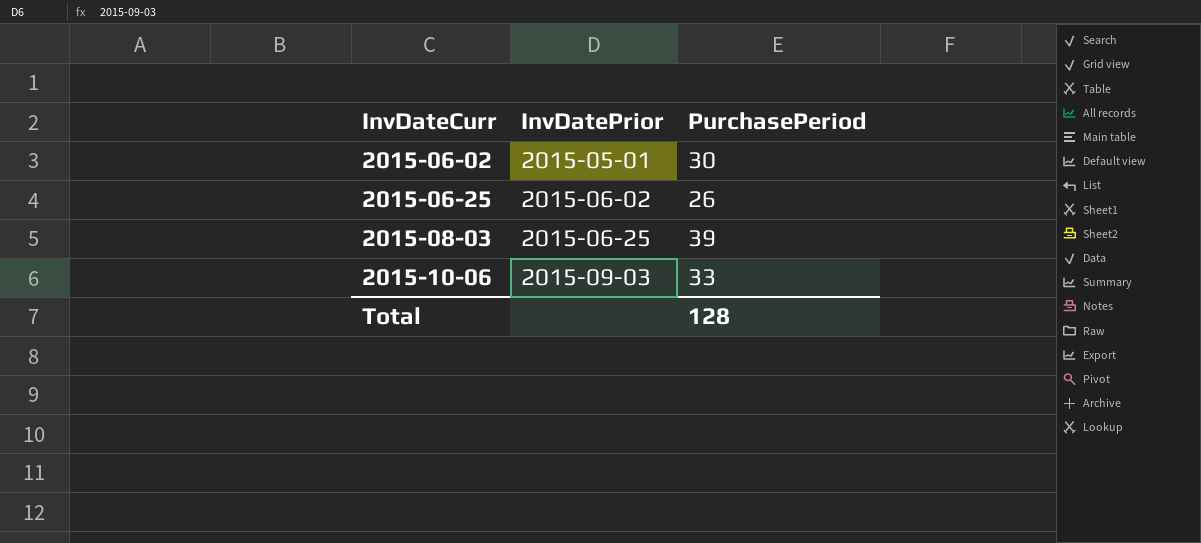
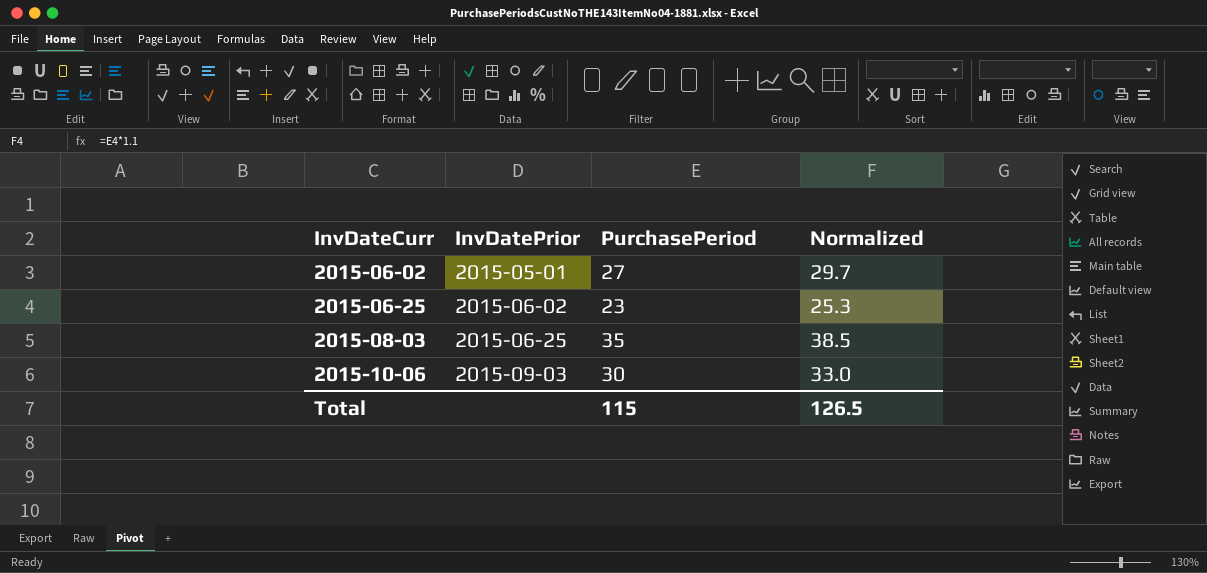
column Normalized | formula: none -> [PurchasePeriod] * 1.1
2015-06-02 | PurchasePeriod: 30 -> 27
2015-06-25 | PurchasePeriod: 26 -> 23
2015-08-03 | PurchasePeriod: 39 -> 35
2015-10-06 | PurchasePeriod: 33 -> 30
Total | PurchasePeriod: 128 -> 115

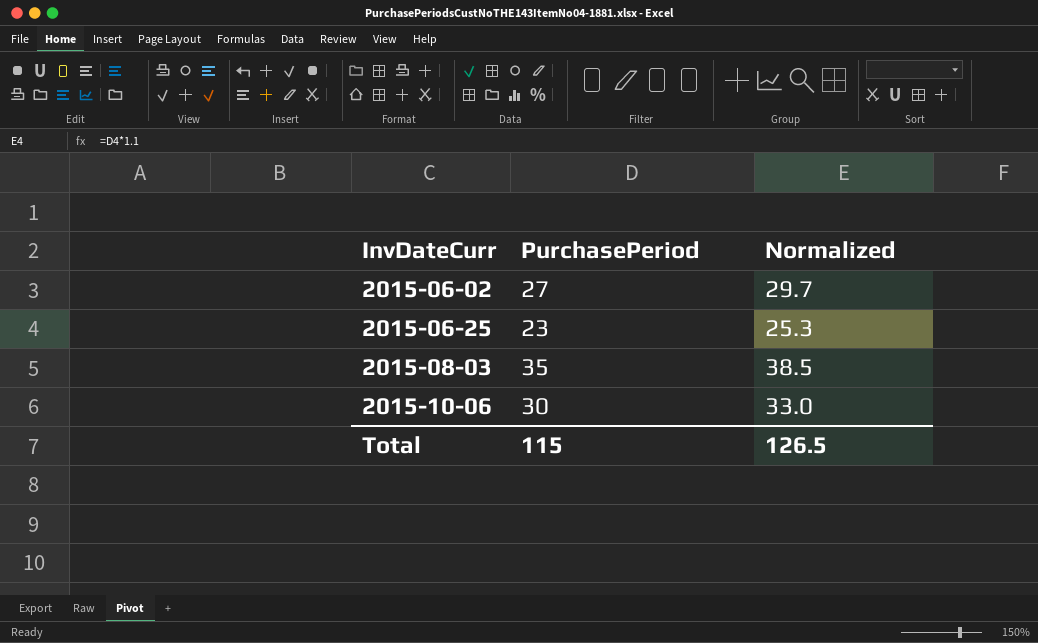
column InvDatePrior | position: 2 -> none

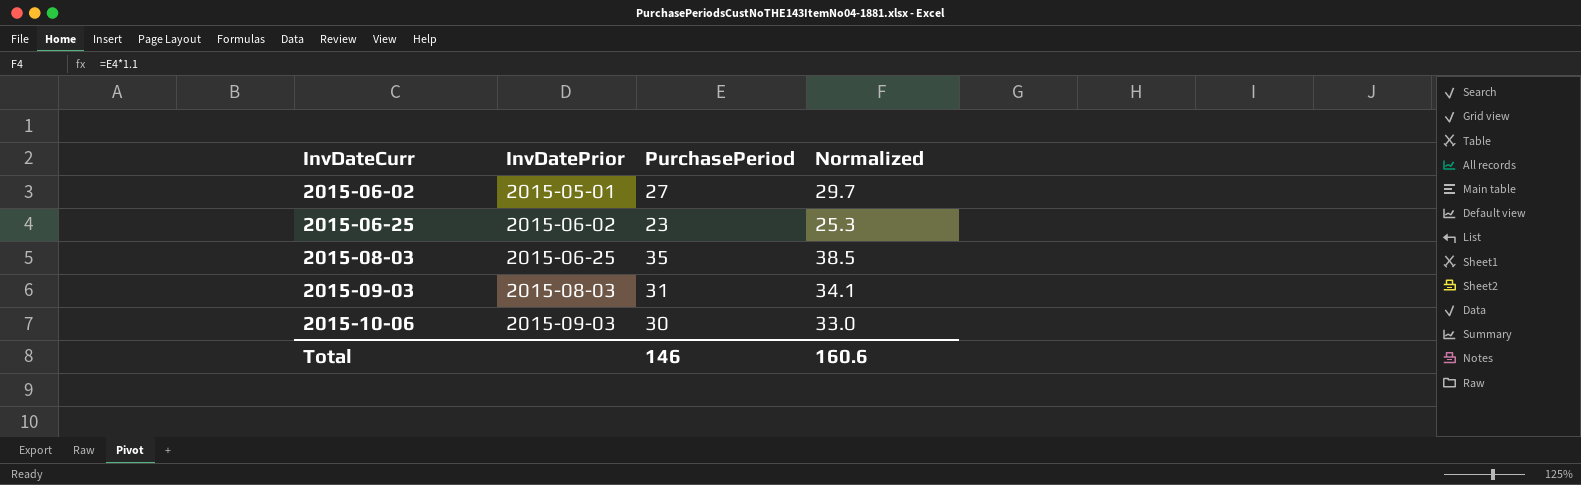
column InvDatePrior | position: none -> 2
row 2015-09-03: none -> 2015-08-03 | 31 | 34.1
Total | PurchasePeriod: 115 -> 146
Total | Normalized: 126.5 -> 160.6

